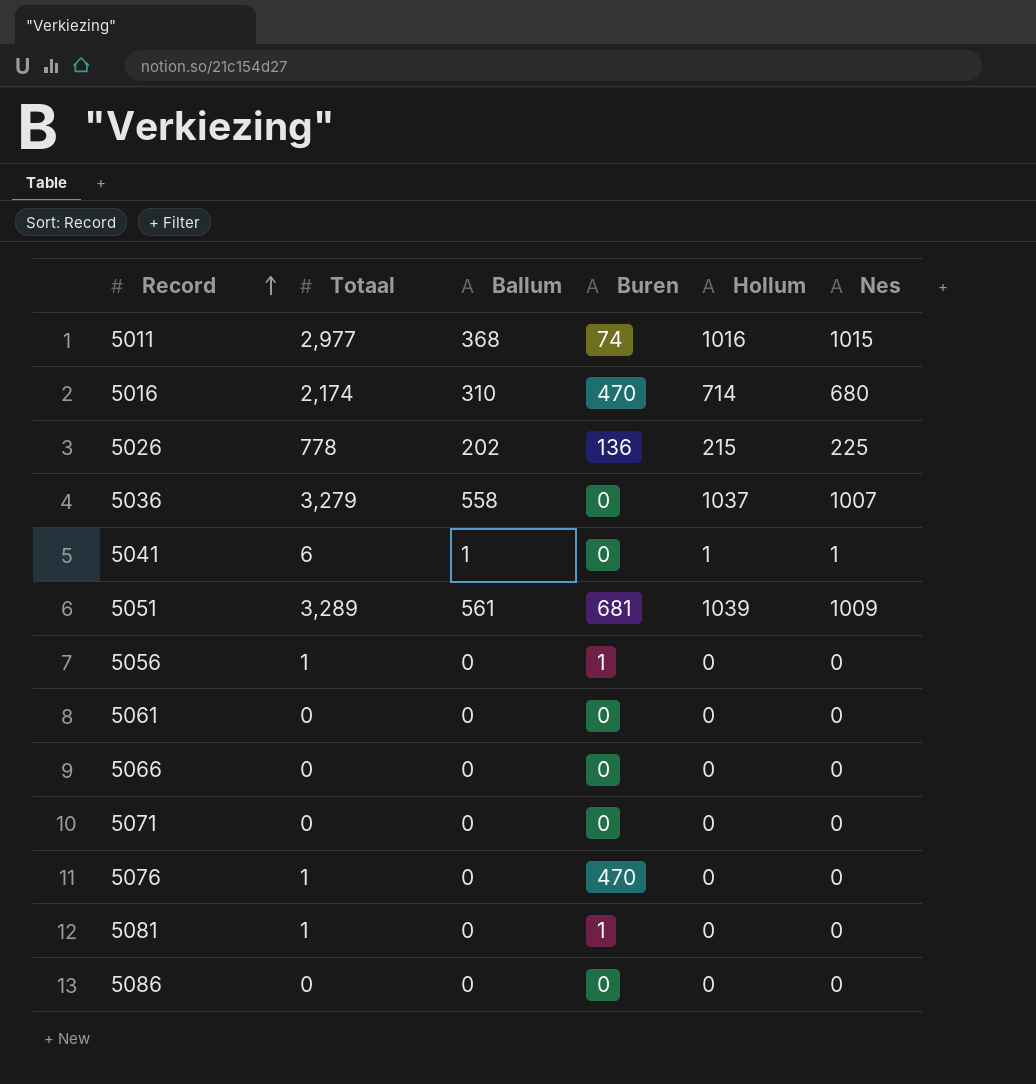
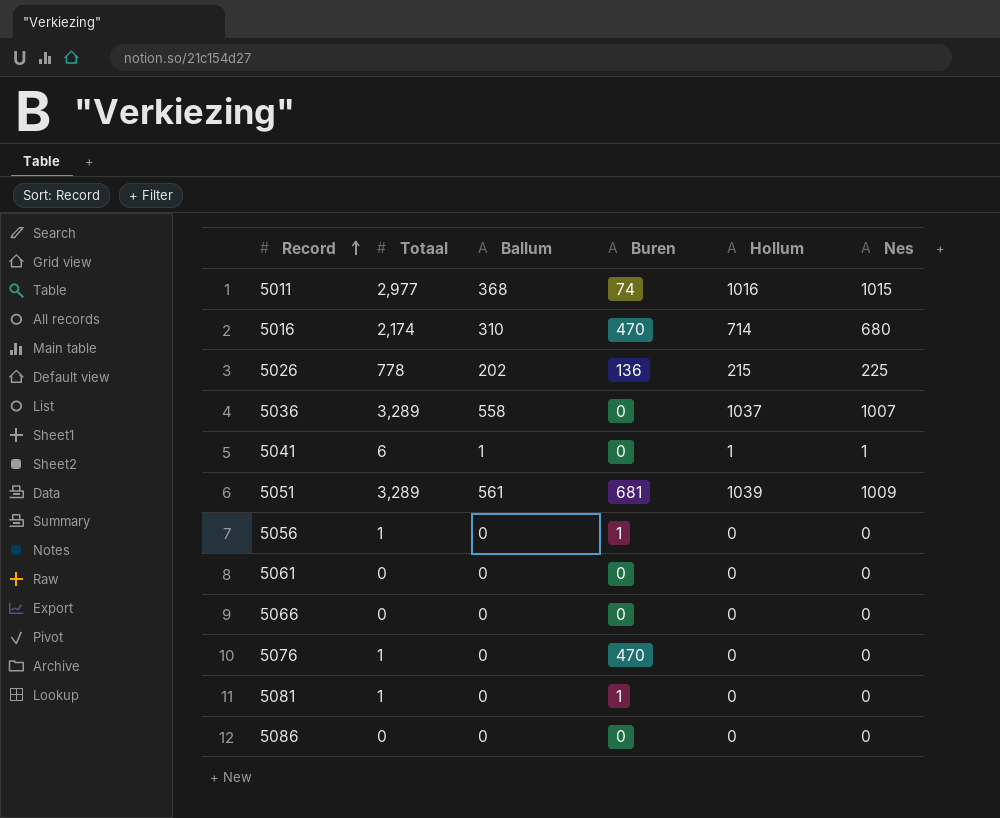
row 5071: 0 | 0 | 0 | 0 | 0 -> none
5036 | Totaal: 3,279 -> 3,289

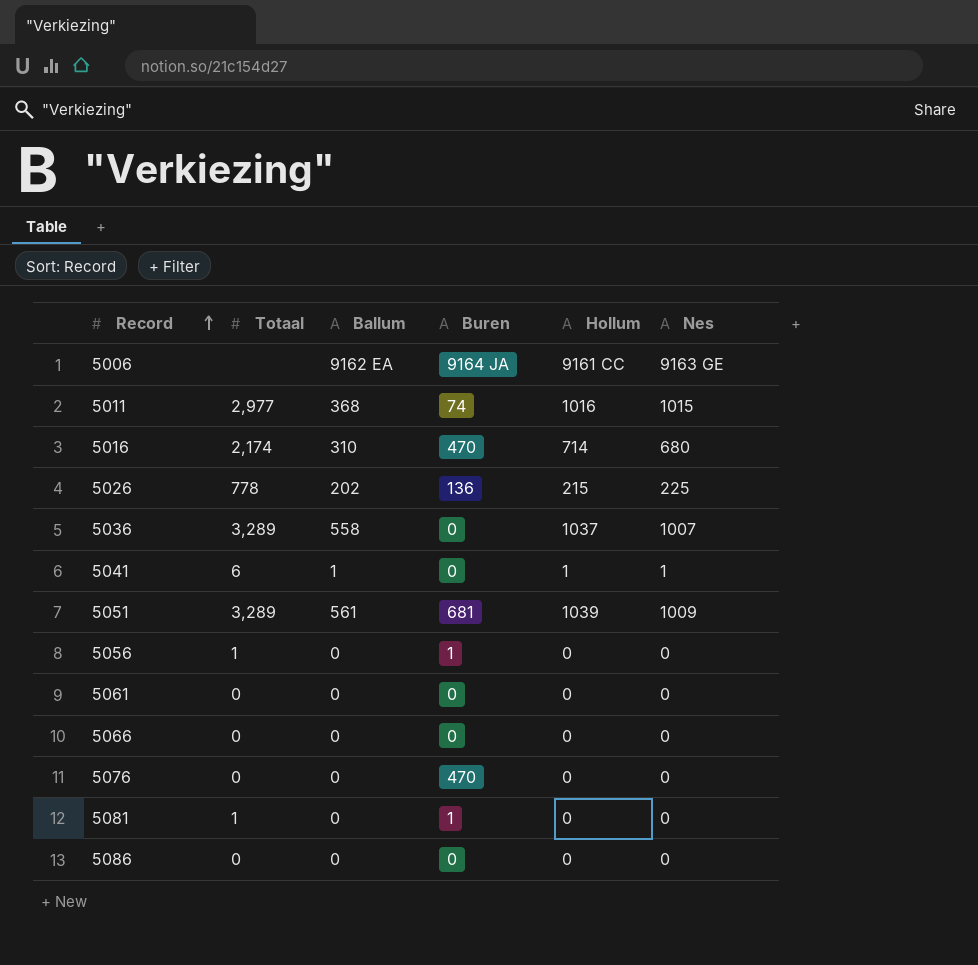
row 5006: none -> none | 9162 EA | 9164 JA | 9161 CC | 9163 GE
5076 | Totaal: 1 -> 0

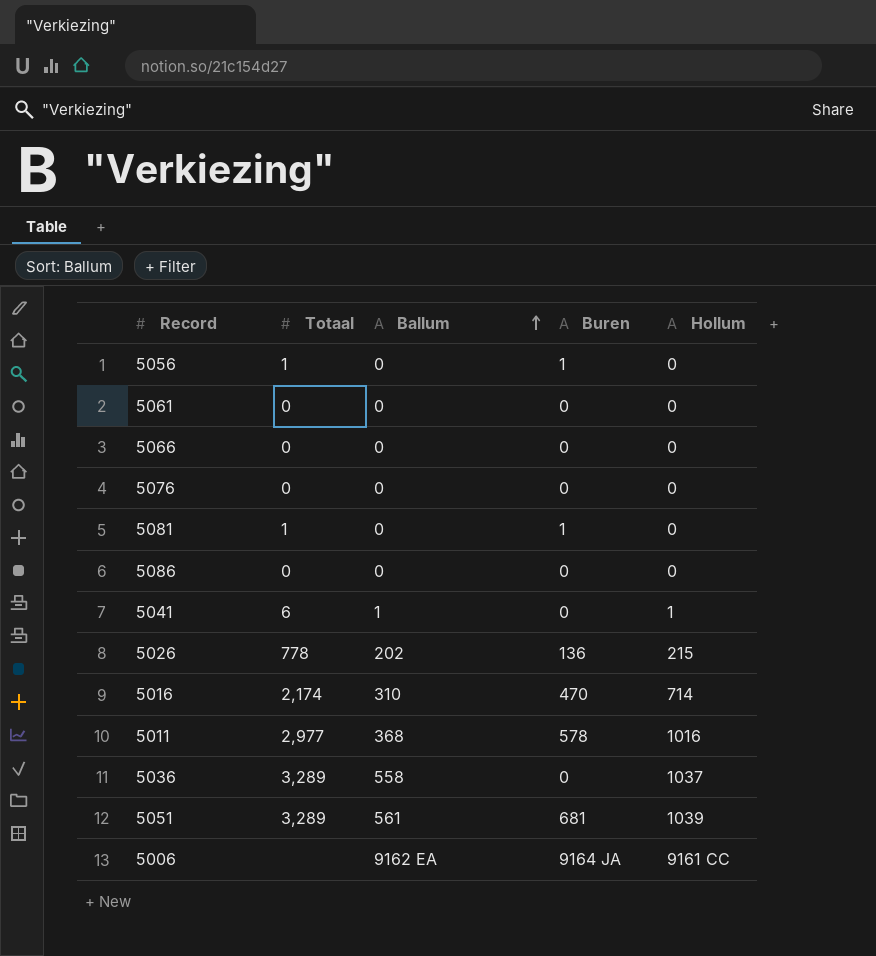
row order: Record ascending -> Ballum ascending
column Nes | position: 6 -> none
5076 | Buren: 470 -> 0
5011 | Buren: 74 -> 578

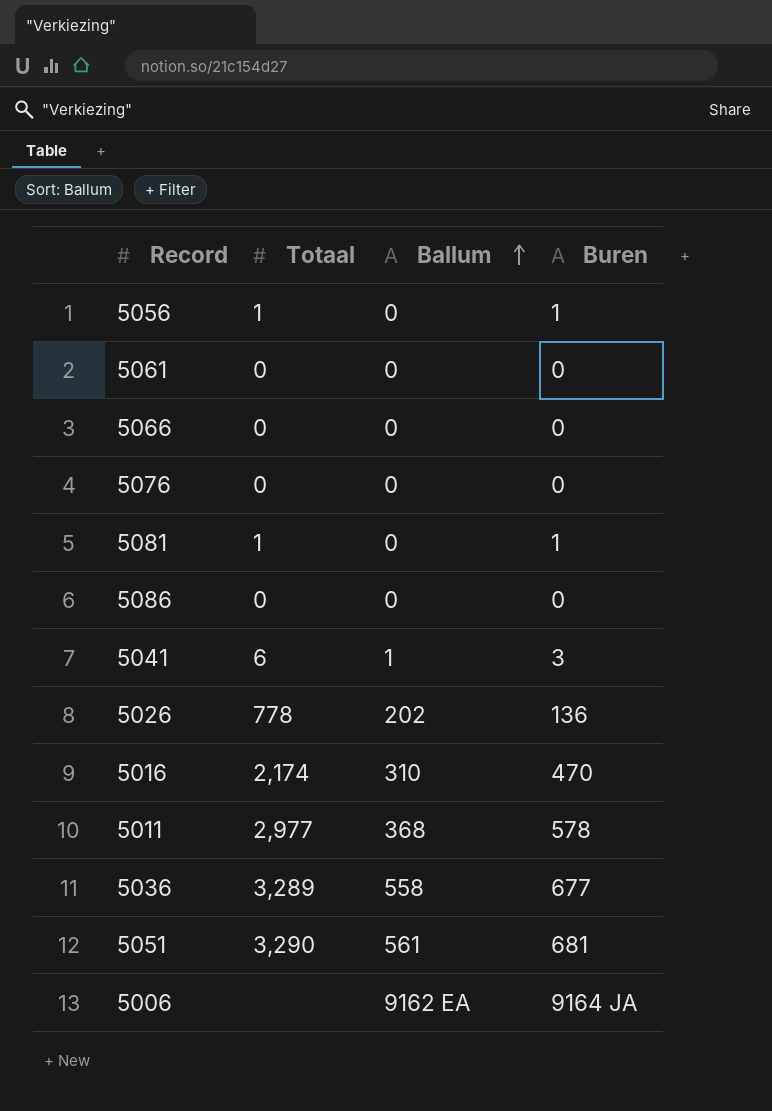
column Hollum | position: 5 -> none
5041 | Buren: 0 -> 3
5036 | Buren: 0 -> 677
5051 | Totaal: 3,289 -> 3,290

